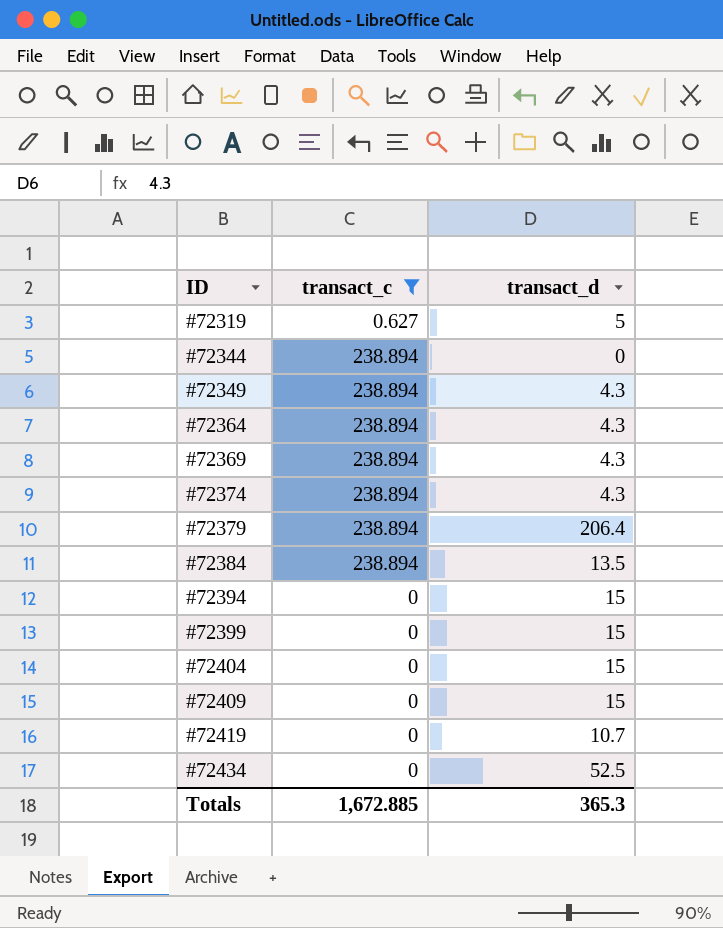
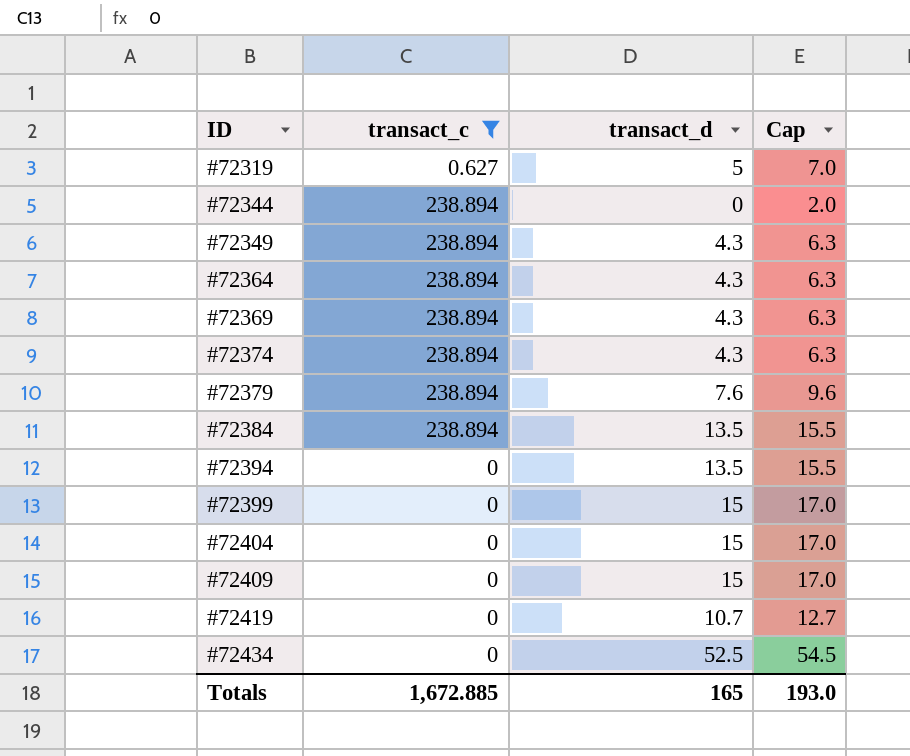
column Cap | formula: none -> [transact_d] + 2
#72379 | transact_d: 206.4 -> 7.6
#72394 | transact_d: 15 -> 13.5
Totals | transact_d: 365.3 -> 165

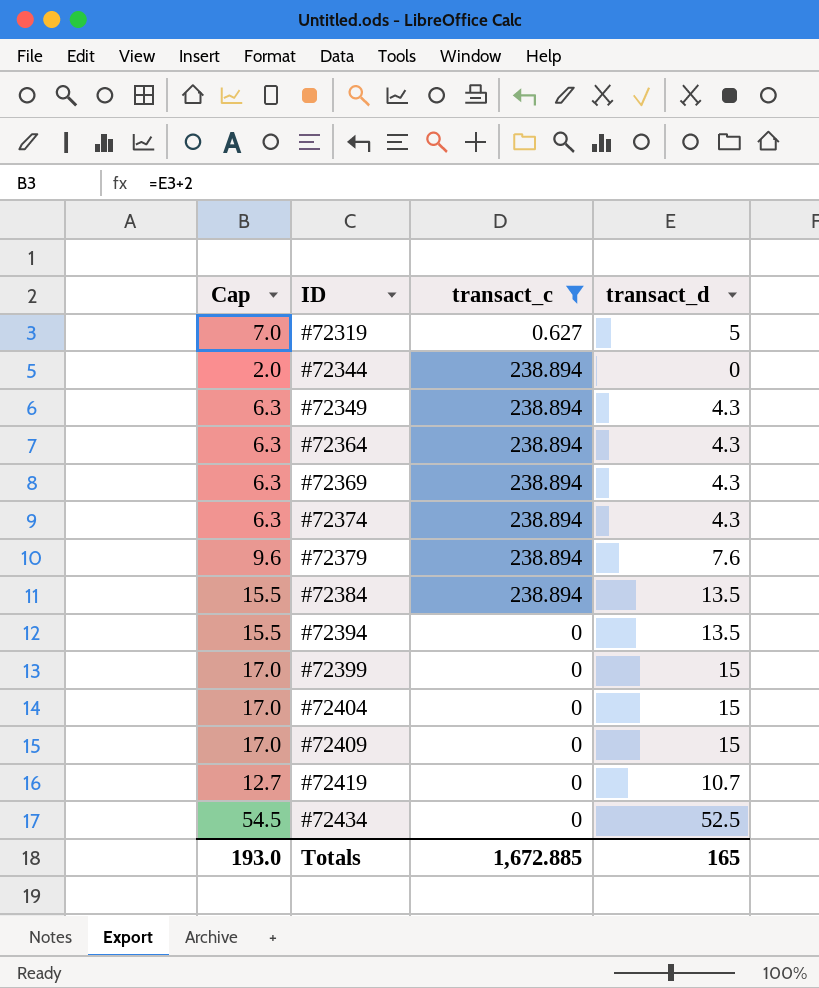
column Cap | position: 4 -> 1

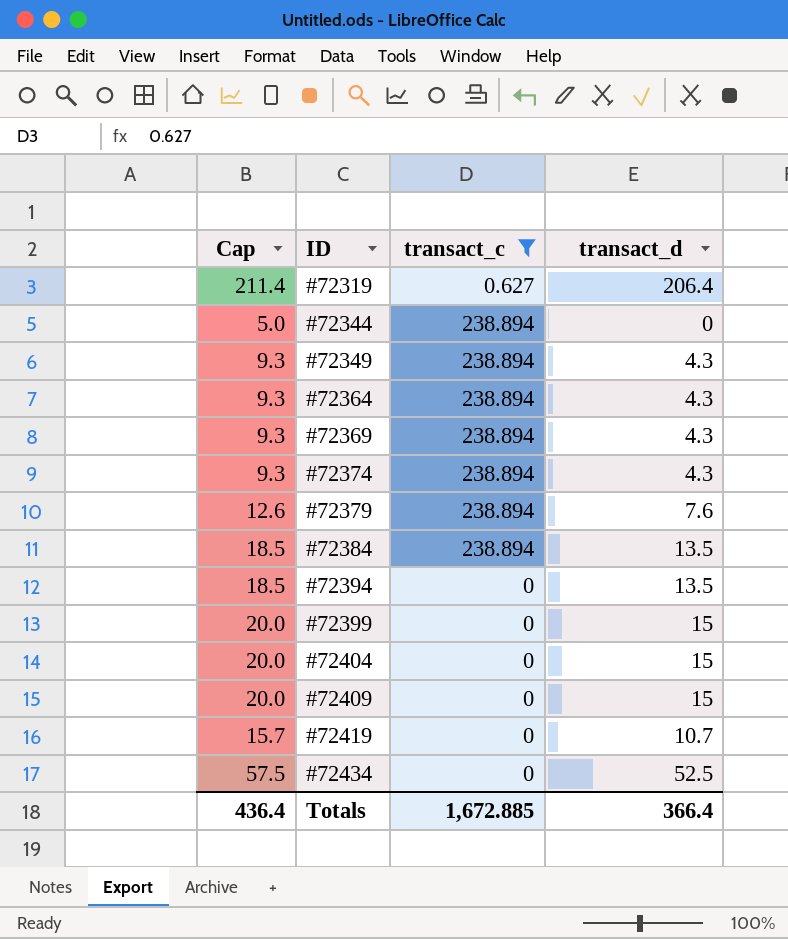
column Cap | formula: [transact_d] + 2 -> [transact_d] + 5
#72319 | transact_d: 5 -> 206.4
Totals | Cap: 193.0 -> 436.4
Totals | transact_d: 165 -> 366.4

